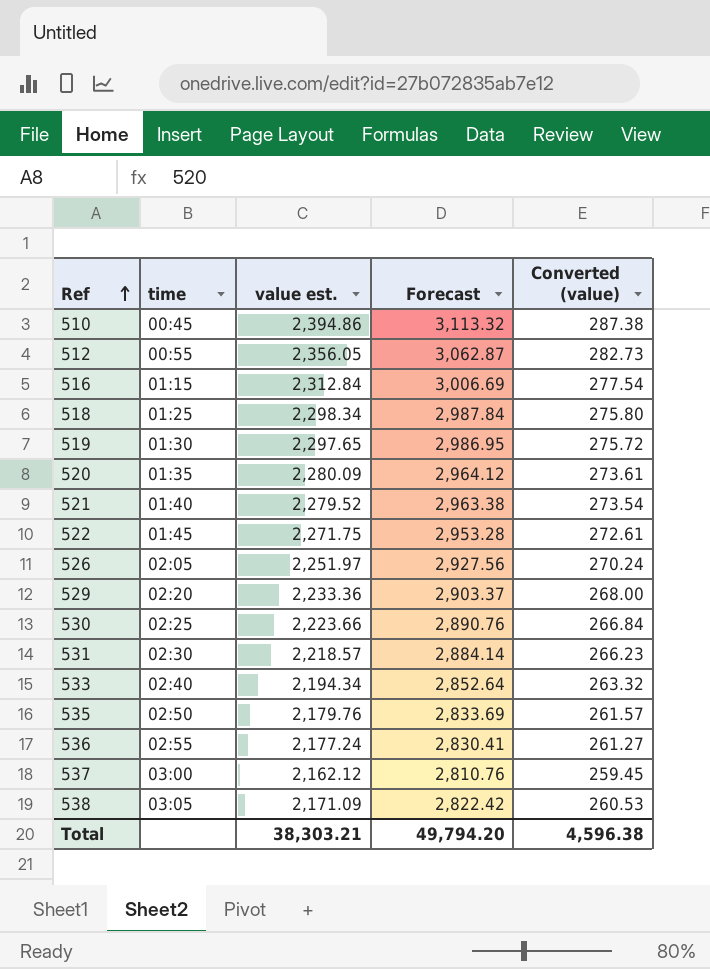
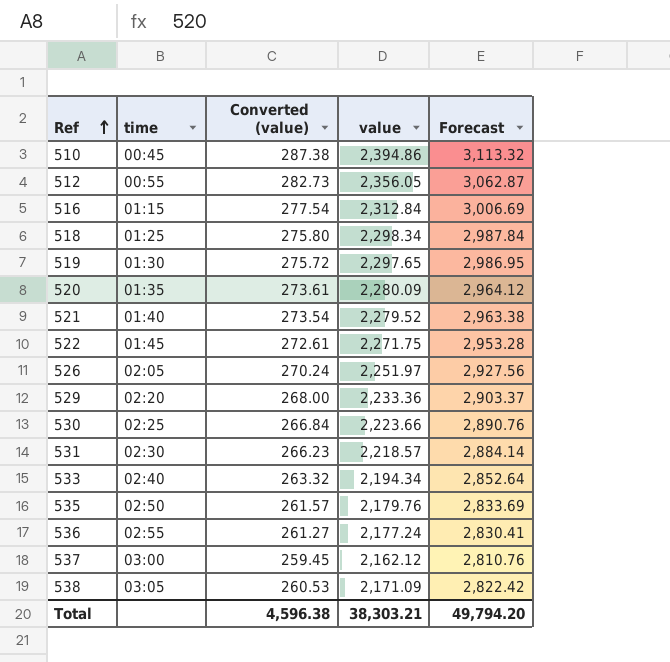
column Converted (value) | position: 5 -> 3
column name: value est. -> value

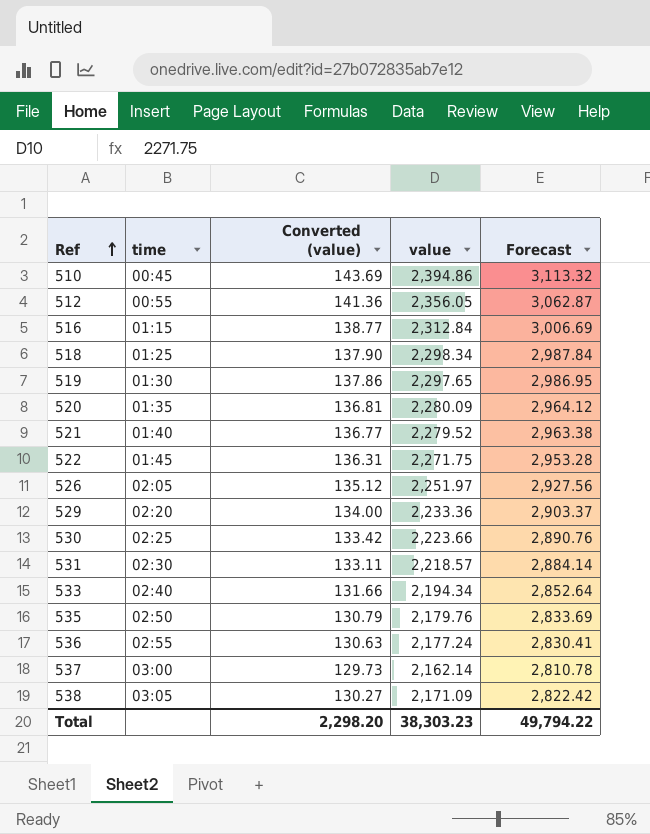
column Converted (value) | formula: [value] * 0.12 -> [value] * 0.06
537 | value: 2,162.12 -> 2,162.14
537 | Forecast: 2,810.76 -> 2,810.78
Total | Converted (value): 4,596.38 -> 2,298.20
Total | value: 38,303.21 -> 38,303.23
Total | Forecast: 49,794.20 -> 49,794.22

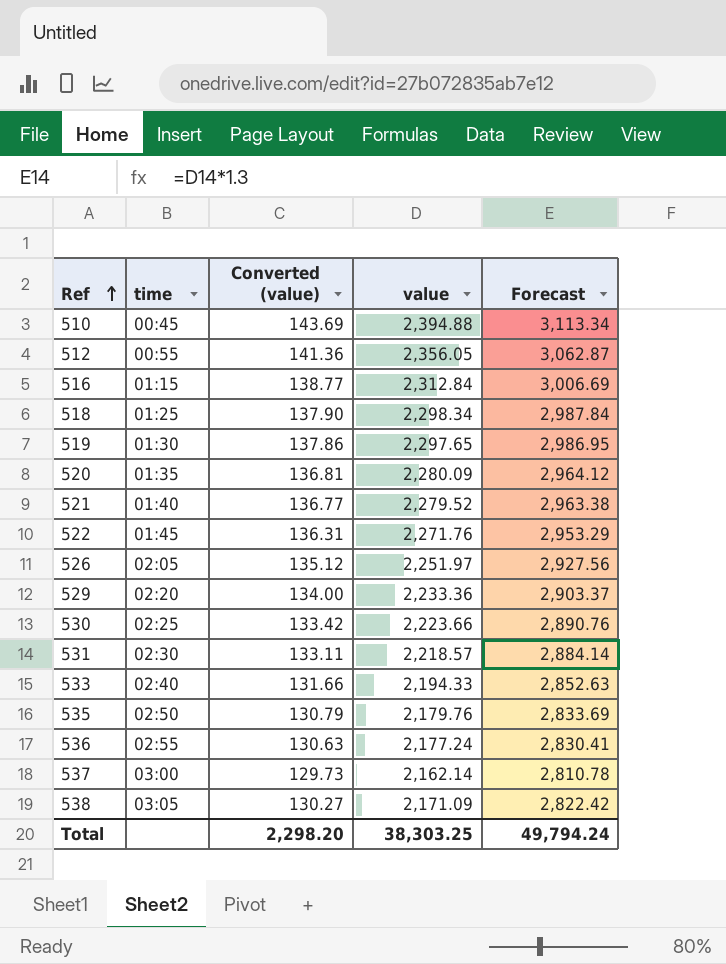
510 | value: 2,394.86 -> 2,394.88
510 | Forecast: 3,113.32 -> 3,113.34
522 | value: 2,271.75 -> 2,271.76
522 | Forecast: 2,953.28 -> 2,953.29
533 | value: 2,194.34 -> 2,194.33
533 | Forecast: 2,852.64 -> 2,852.63
Total | value: 38,303.23 -> 38,303.25
Total | Forecast: 49,794.22 -> 49,794.24

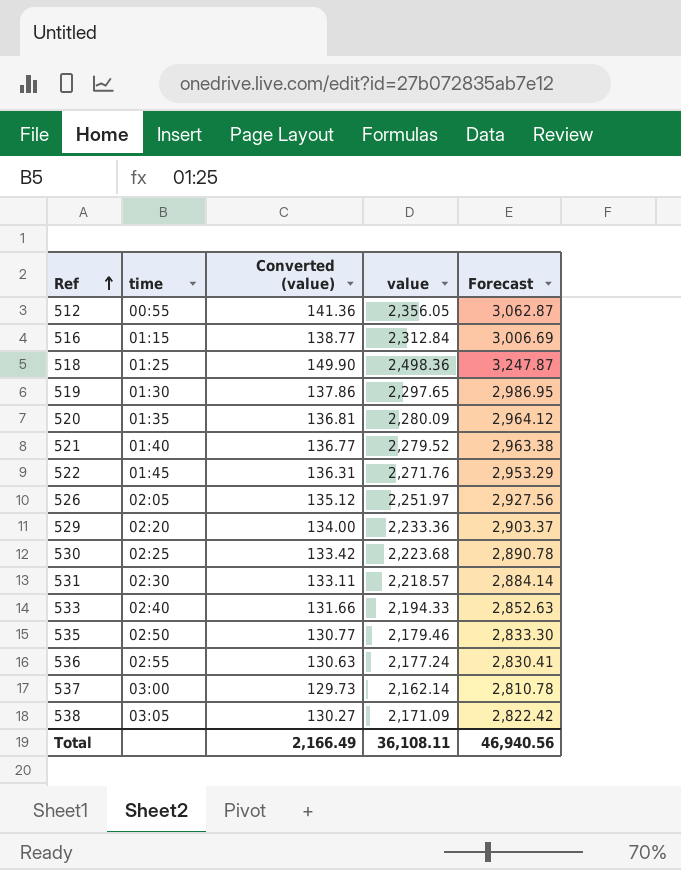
row 510: 00:45 | 143.69 | 2,394.88 | 3,113.34 -> none
518 | Converted (value): 137.90 -> 149.90
518 | value: 2,298.34 -> 2,498.36
518 | Forecast: 2,987.84 -> 3,247.87
530 | value: 2,223.66 -> 2,223.68
530 | Forecast: 2,890.76 -> 2,890.78
535 | Converted (value): 130.79 -> 130.77
535 | value: 2,179.76 -> 2,179.46
535 | Forecast: 2,833.69 -> 2,833.30
Total | Converted (value): 2,298.20 -> 2,166.49
Total | value: 38,303.25 -> 36,108.11
Total | Forecast: 49,794.24 -> 46,940.56

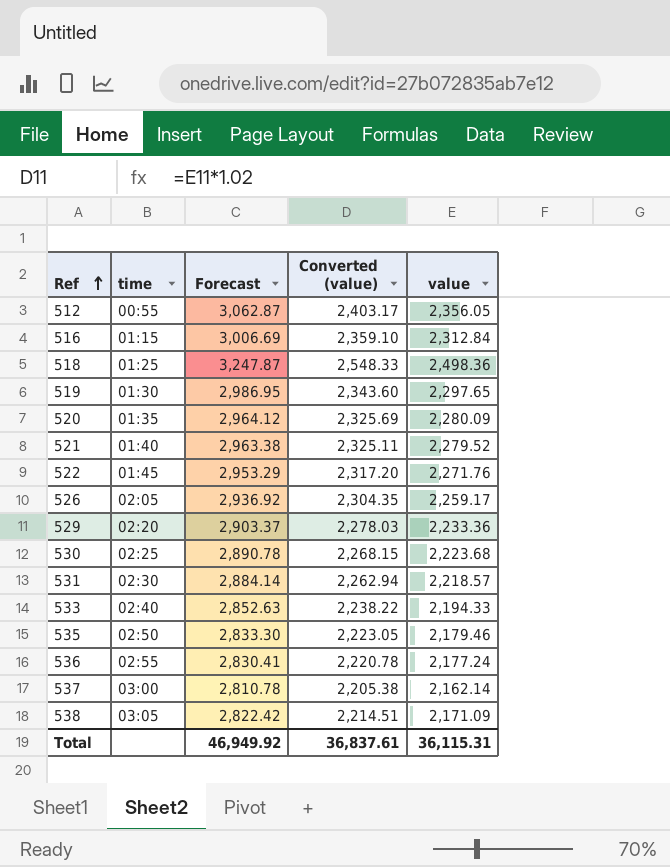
column Forecast | position: 5 -> 3
column Converted (value) | formula: [value] * 0.06 -> [value] * 1.02
526 | Forecast: 2,927.56 -> 2,936.92
526 | value: 2,251.97 -> 2,259.17
Total | Forecast: 46,940.56 -> 46,949.92
Total | Converted (value): 2,166.49 -> 36,837.61
Total | value: 36,108.11 -> 36,115.31

